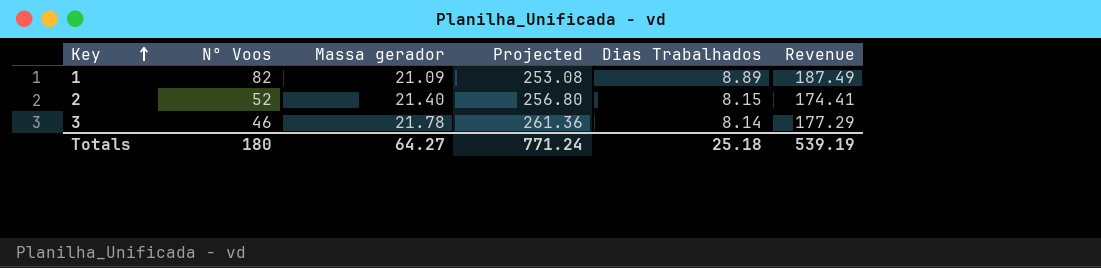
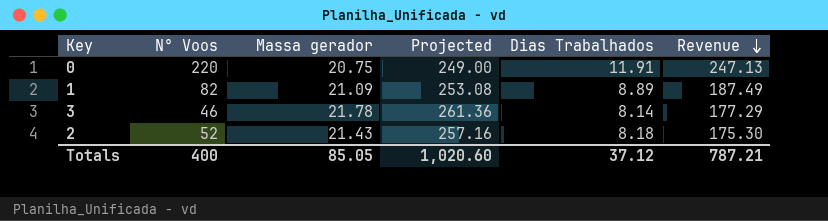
row order: Key ascending -> Revenue descending
row 0: none -> 220 | 20.75 | 249.00 | 11.91 | 247.13
2 | Massa gerador: 21.40 -> 21.43
2 | Projected: 256.80 -> 257.16
2 | Dias Trabalhados: 8.15 -> 8.18
2 | Revenue: 174.41 -> 175.30
Totals | N° Voos: 180 -> 400
Totals | Massa gerador: 64.27 -> 85.05
Totals | Projected: 771.24 -> 1,020.60
Totals | Dias Trabalhados: 25.18 -> 37.12
Totals | Revenue: 539.19 -> 787.21

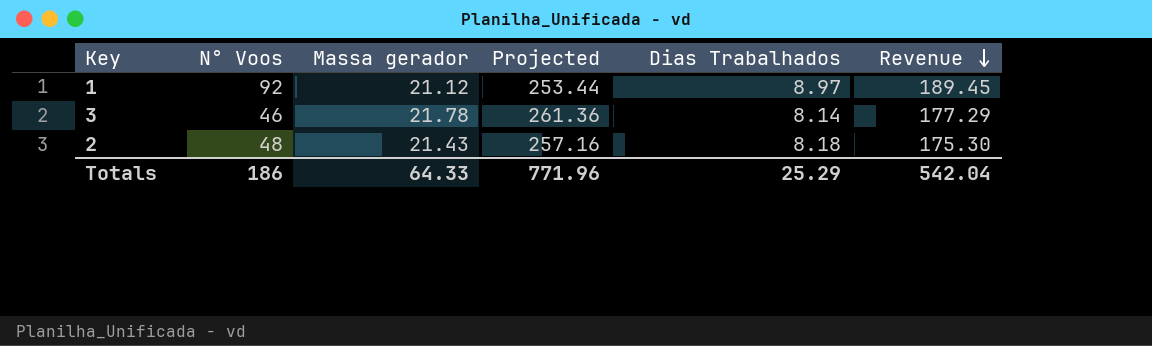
row 0: 220 | 20.75 | 249.00 | 11.91 | 247.13 -> none
1 | N° Voos: 82 -> 92
1 | Massa gerador: 21.09 -> 21.12
1 | Projected: 253.08 -> 253.44
1 | Dias Trabalhados: 8.89 -> 8.97
1 | Revenue: 187.49 -> 189.45
2 | N° Voos: 52 -> 48
Totals | N° Voos: 400 -> 186
Totals | Massa gerador: 85.05 -> 64.33
Totals | Projected: 1,020.60 -> 771.96
Totals | Dias Trabalhados: 37.12 -> 25.29
Totals | Revenue: 787.21 -> 542.04

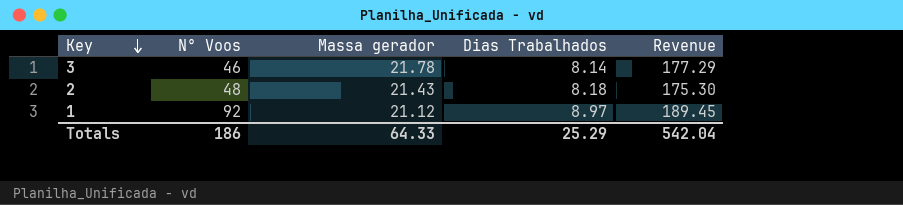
row order: Revenue descending -> Key descending
column Projected | formula: [Massa gerador] * 12 -> none

